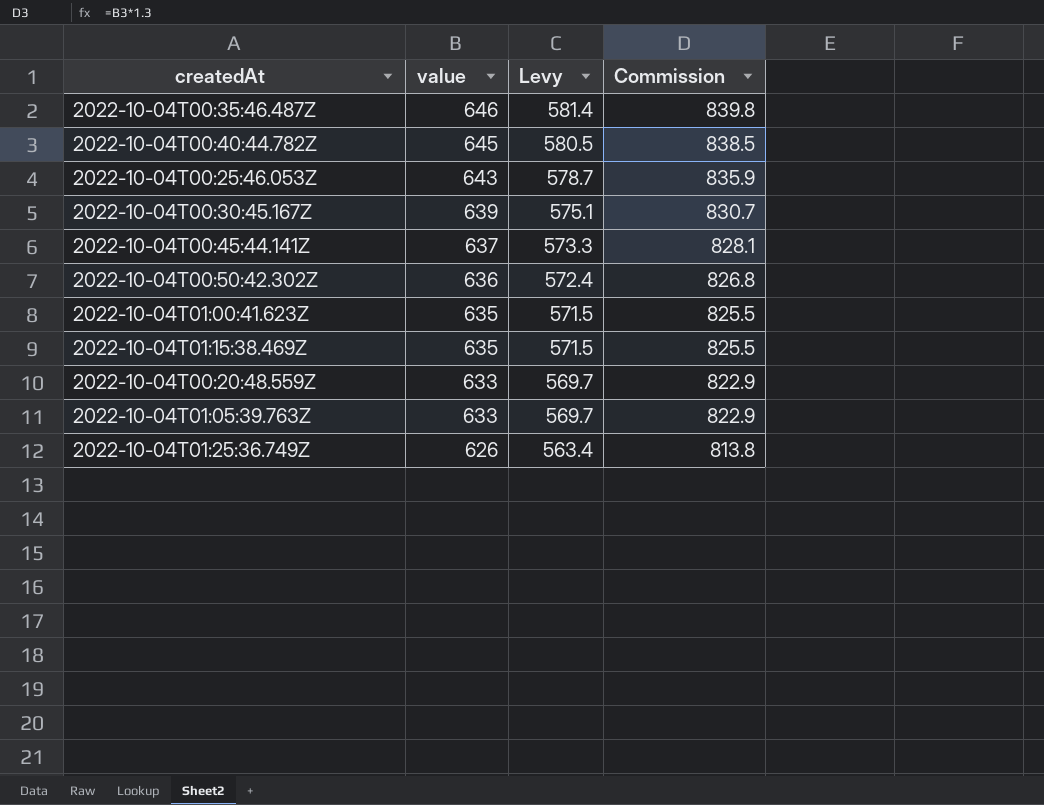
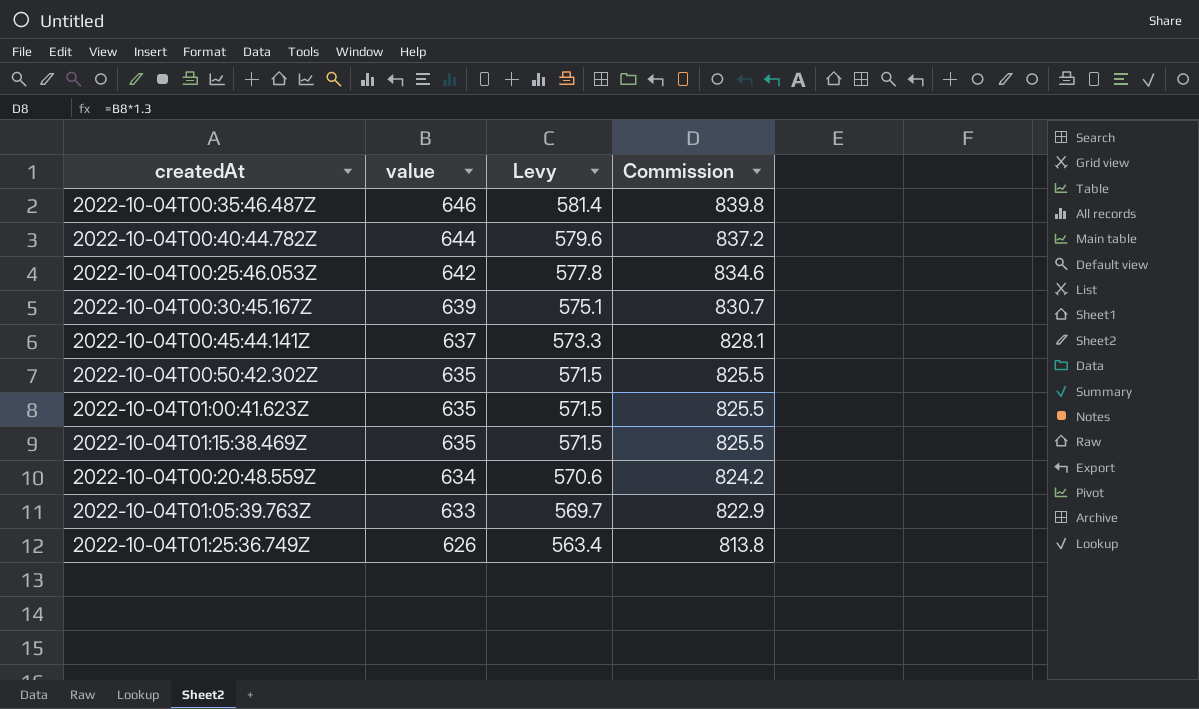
2022-10-04T00:40:44.782Z | value: 645 -> 644
2022-10-04T00:40:44.782Z | Levy: 580.5 -> 579.6
2022-10-04T00:40:44.782Z | Commission: 838.5 -> 837.2
2022-10-04T00:25:46.053Z | value: 643 -> 642
2022-10-04T00:25:46.053Z | Levy: 578.7 -> 577.8
2022-10-04T00:25:46.053Z | Commission: 835.9 -> 834.6
2022-10-04T00:50:42.302Z | value: 636 -> 635
2022-10-04T00:50:42.302Z | Levy: 572.4 -> 571.5
2022-10-04T00:50:42.302Z | Commission: 826.8 -> 825.5
2022-10-04T00:20:48.559Z | value: 633 -> 634
2022-10-04T00:20:48.559Z | Levy: 569.7 -> 570.6
2022-10-04T00:20:48.559Z | Commission: 822.9 -> 824.2

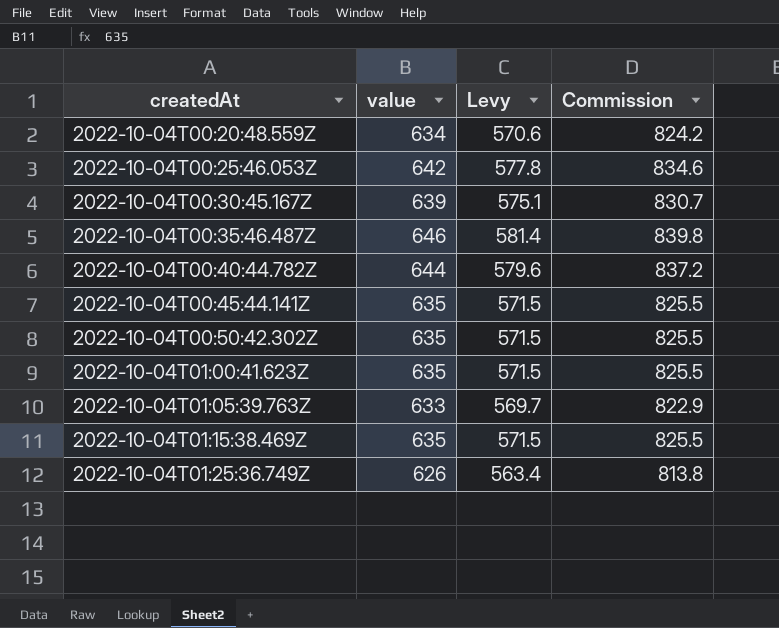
row order: value descending -> createdAt ascending
2022-10-04T00:45:44.141Z | value: 637 -> 635
2022-10-04T00:45:44.141Z | Levy: 573.3 -> 571.5
2022-10-04T00:45:44.141Z | Commission: 828.1 -> 825.5

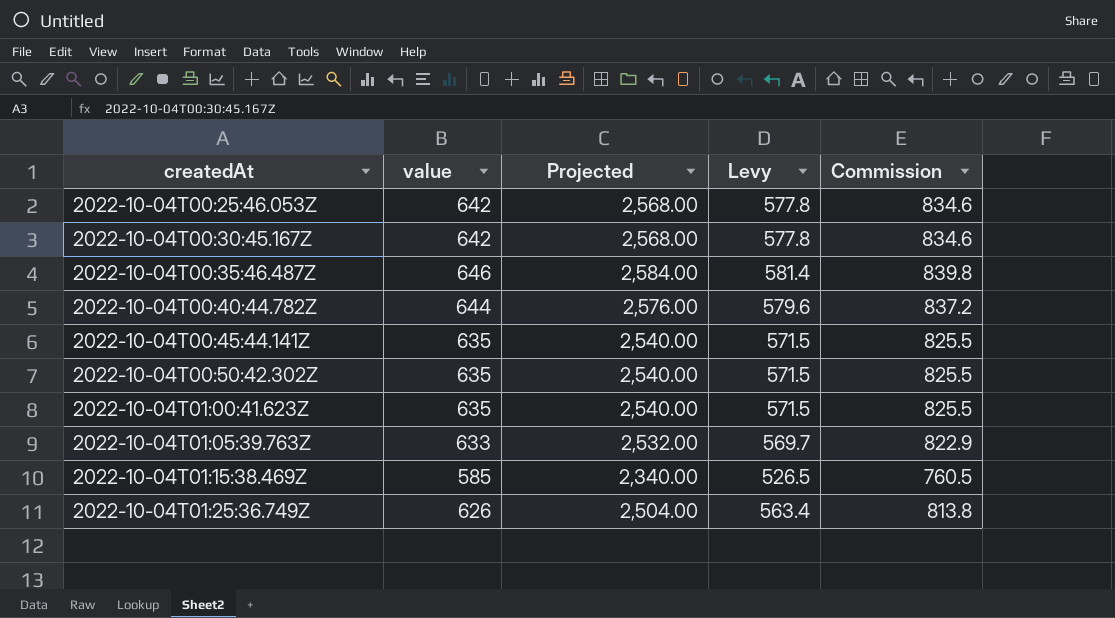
column Projected | formula: none -> [value] * 4
row 2022-10-04T00:20:48.559Z: 634 | 570.6 | 824.2 -> none
2022-10-04T00:30:45.167Z | value: 639 -> 642
2022-10-04T00:30:45.167Z | Levy: 575.1 -> 577.8
2022-10-04T00:30:45.167Z | Commission: 830.7 -> 834.6
2022-10-04T01:15:38.469Z | value: 635 -> 585
2022-10-04T01:15:38.469Z | Levy: 571.5 -> 526.5
2022-10-04T01:15:38.469Z | Commission: 825.5 -> 760.5

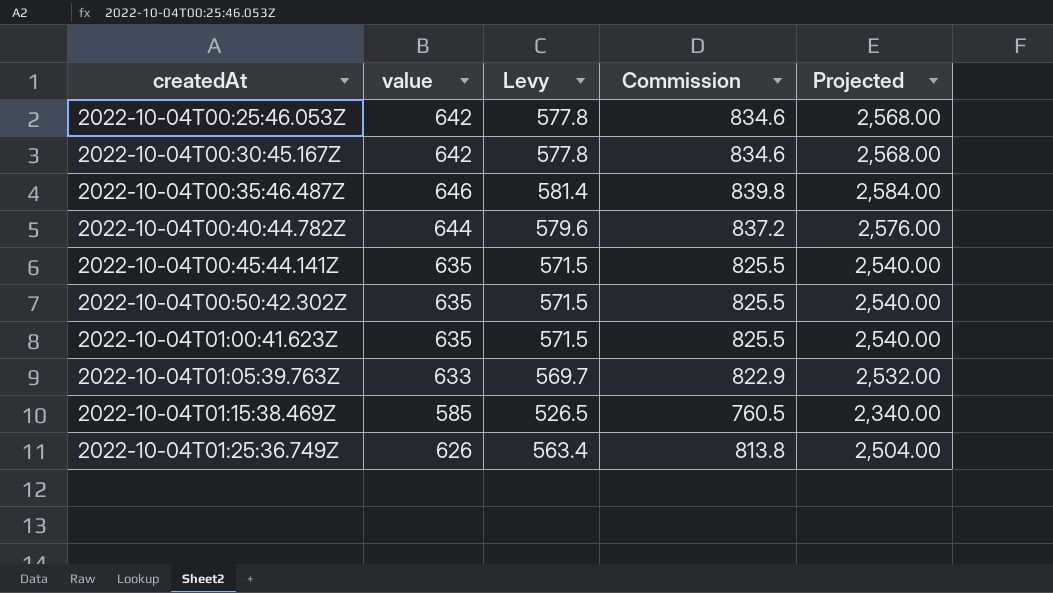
column Projected | position: 3 -> 5

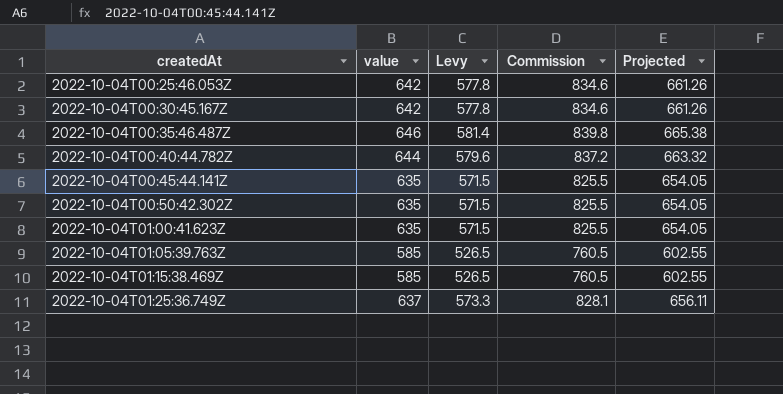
column Projected | formula: [value] * 4 -> [value] * 1.03
2022-10-04T01:05:39.763Z | value: 633 -> 585
2022-10-04T01:05:39.763Z | Levy: 569.7 -> 526.5
2022-10-04T01:05:39.763Z | Commission: 822.9 -> 760.5
2022-10-04T01:25:36.749Z | value: 626 -> 637
2022-10-04T01:25:36.749Z | Levy: 563.4 -> 573.3
2022-10-04T01:25:36.749Z | Commission: 813.8 -> 828.1

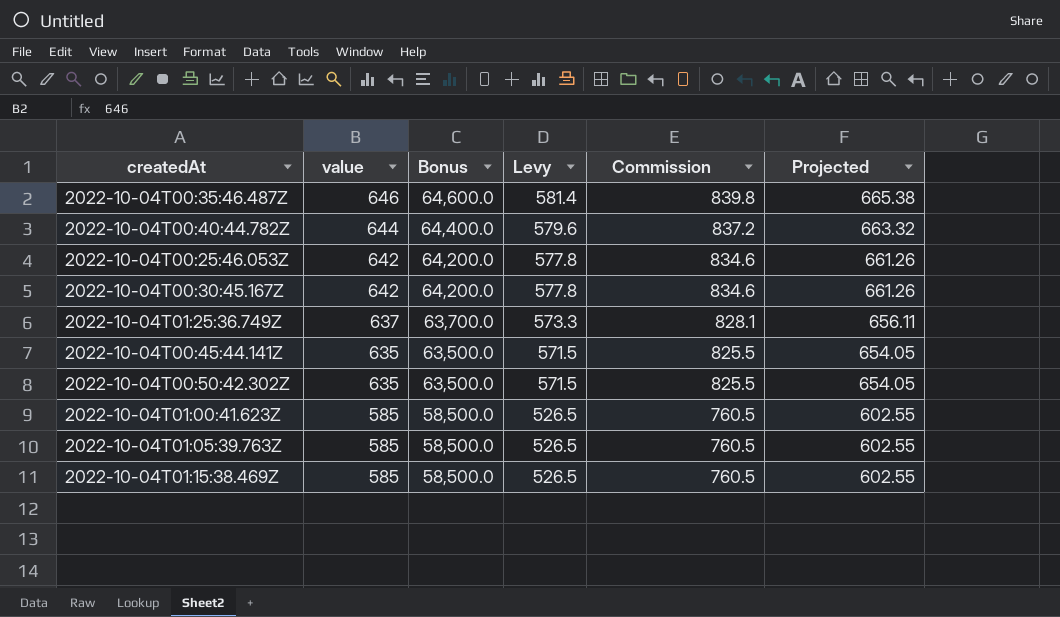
row order: createdAt ascending -> value descending
column Bonus | formula: none -> [value] * 100
2022-10-04T01:00:41.623Z | value: 635 -> 585
2022-10-04T01:00:41.623Z | Levy: 571.5 -> 526.5
2022-10-04T01:00:41.623Z | Commission: 825.5 -> 760.5
2022-10-04T01:00:41.623Z | Projected: 654.05 -> 602.55

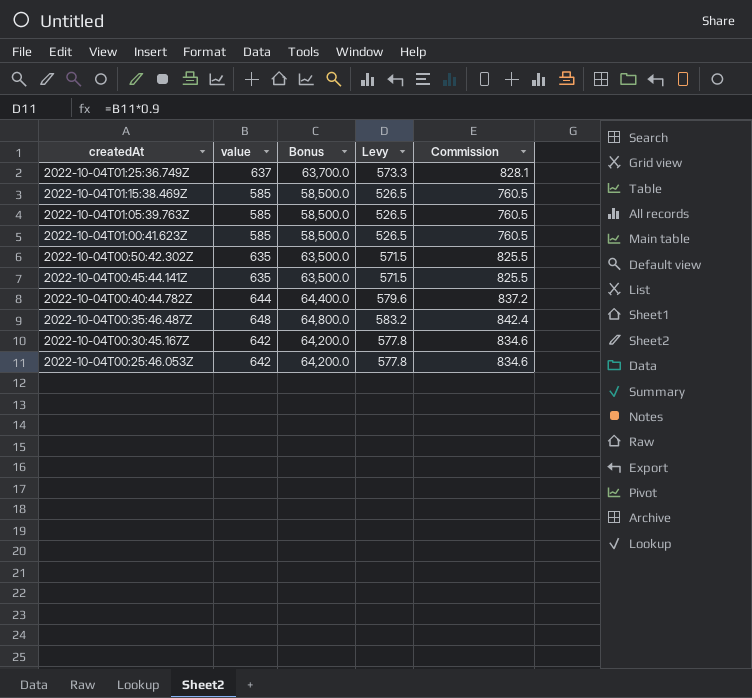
row order: value descending -> createdAt descending
column Projected | formula: [value] * 1.03 -> none
2022-10-04T00:35:46.487Z | value: 646 -> 648
2022-10-04T00:35:46.487Z | Bonus: 64,600.0 -> 64,800.0
2022-10-04T00:35:46.487Z | Levy: 581.4 -> 583.2
2022-10-04T00:35:46.487Z | Commission: 839.8 -> 842.4

